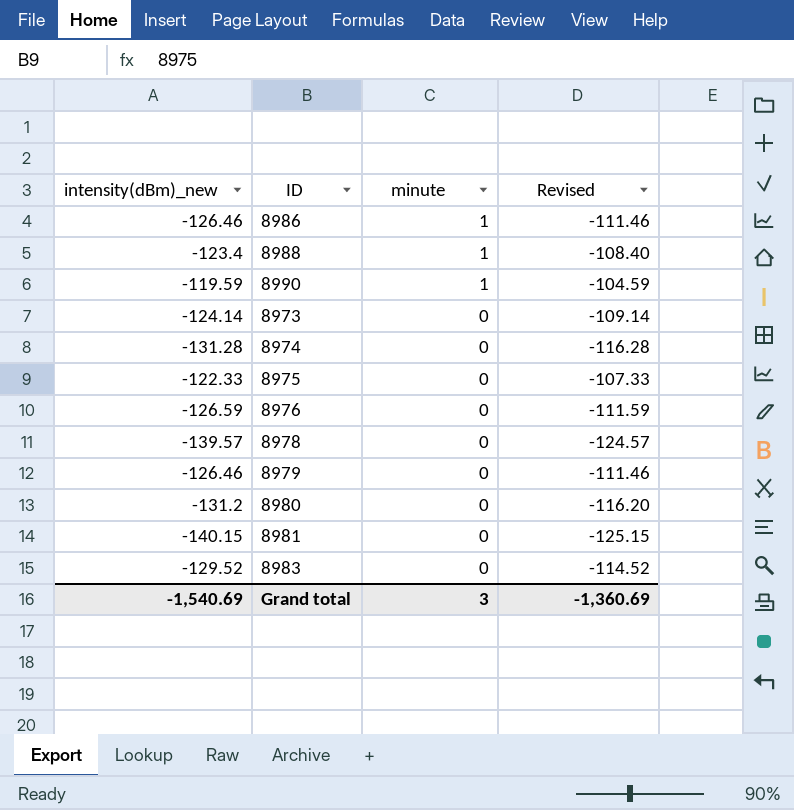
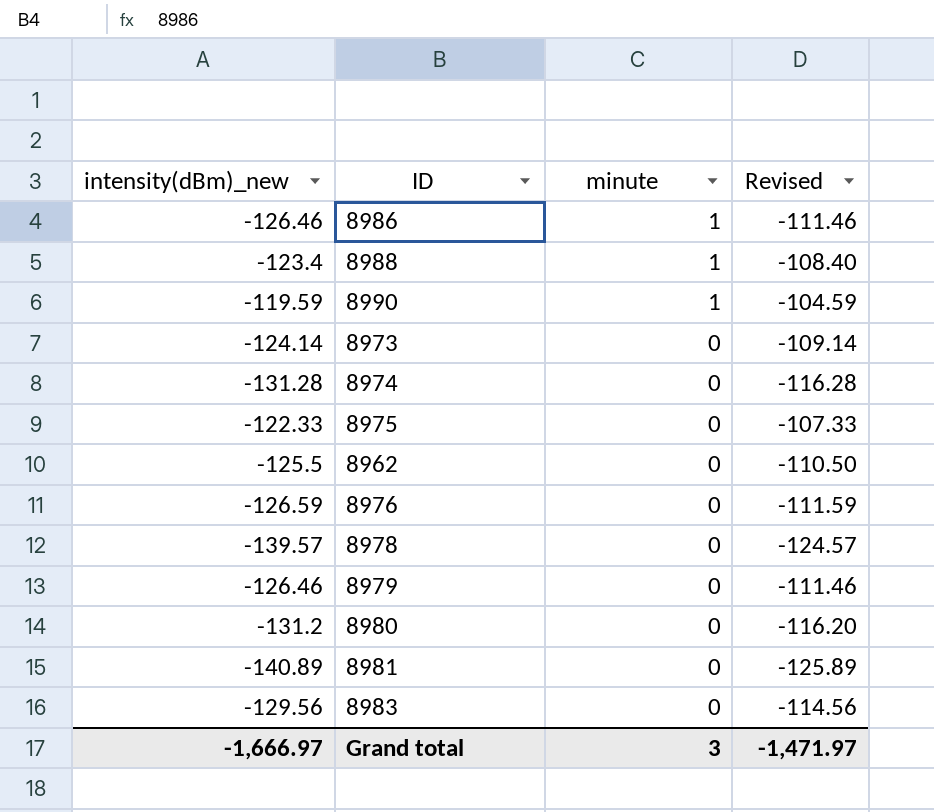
row 8962: none -> -125.5 | 0 | -110.50
8981 | intensity(dBm)_new: -140.15 -> -140.89
8981 | Revised: -125.15 -> -125.89
8983 | intensity(dBm)_new: -129.52 -> -129.56
8983 | Revised: -114.52 -> -114.56
Grand total | intensity(dBm)_new: -1,540.69 -> -1,666.97
Grand total | Revised: -1,360.69 -> -1,471.97

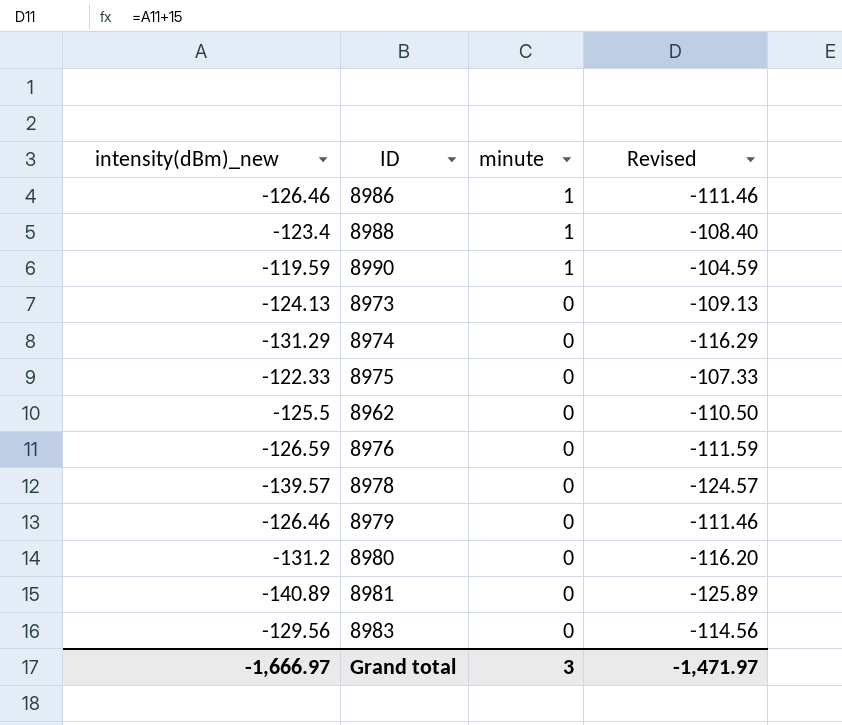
8973 | intensity(dBm)_new: -124.14 -> -124.13
8973 | Revised: -109.14 -> -109.13
8974 | intensity(dBm)_new: -131.28 -> -131.29
8974 | Revised: -116.28 -> -116.29

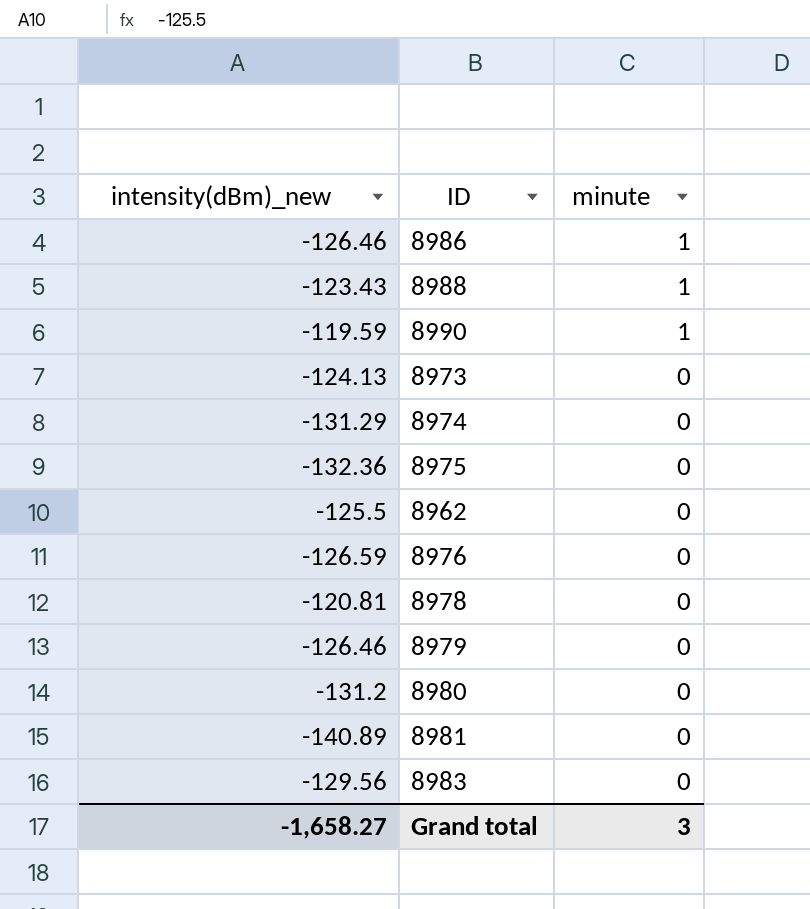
column Revised | formula: [intensity(dBm)_new] + 15 -> none
8988 | intensity(dBm)_new: -123.4 -> -123.43
8975 | intensity(dBm)_new: -122.33 -> -132.36
8978 | intensity(dBm)_new: -139.57 -> -120.81
Grand total | intensity(dBm)_new: -1,666.97 -> -1,658.27

